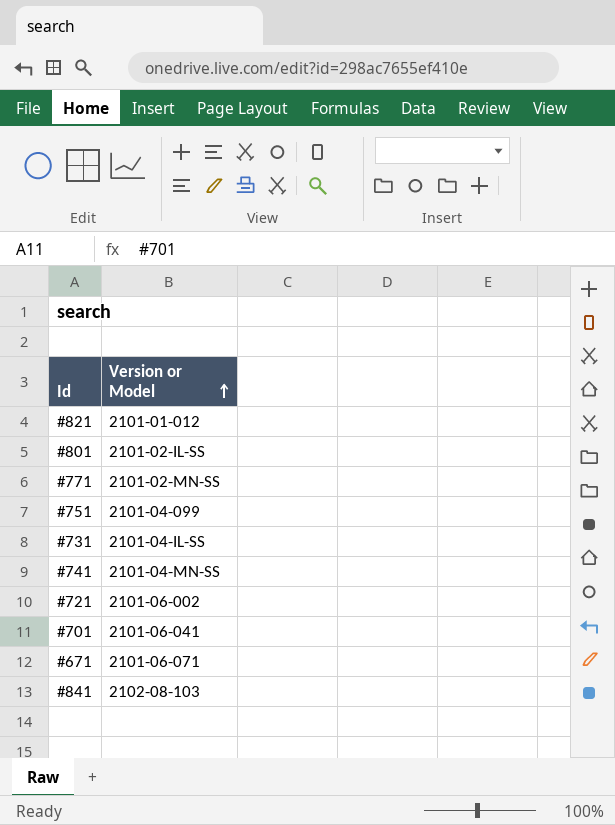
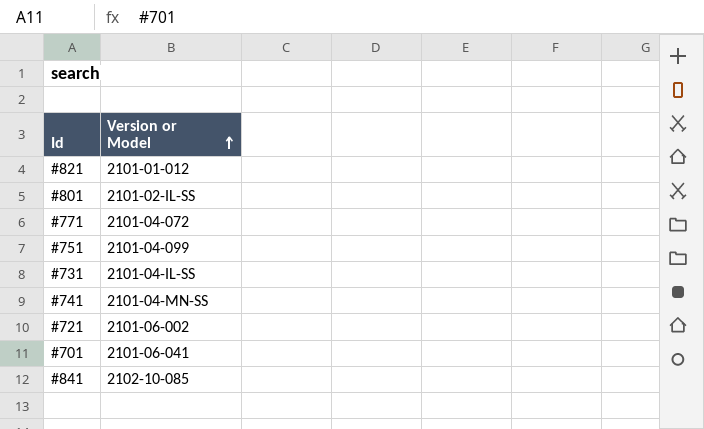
row #671: 2101-06-071 -> none
#771 | Version or Model: 2101-02-MN-SS -> 2101-04-072
#841 | Version or Model: 2102-08-103 -> 2102-10-085

